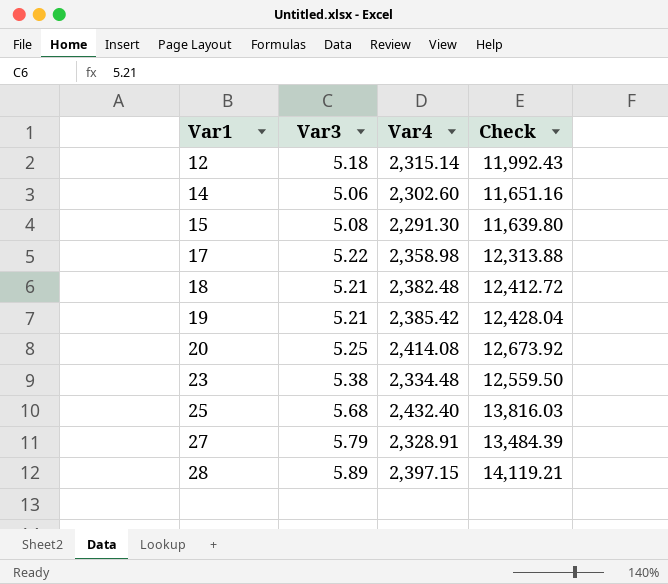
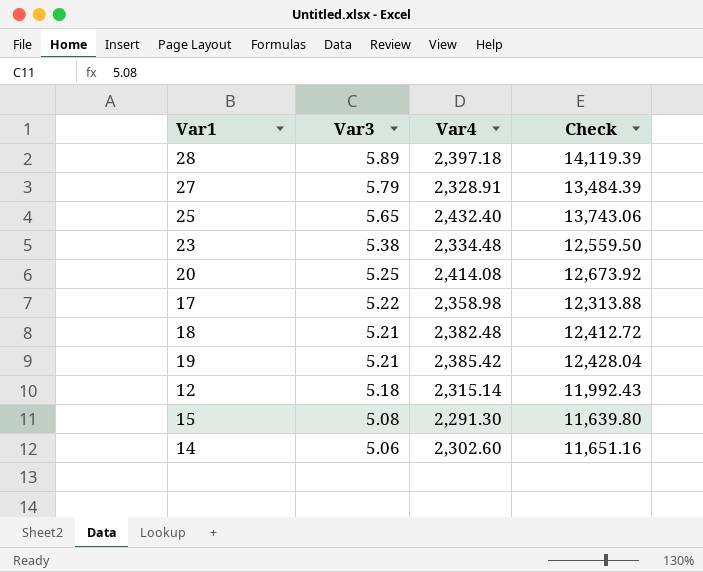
row order: Var1 ascending -> Var3 descending
28 | Var4: 2,397.15 -> 2,397.18
28 | Check: 14,119.21 -> 14,119.39
25 | Var3: 5.68 -> 5.65
25 | Check: 13,816.03 -> 13,743.06

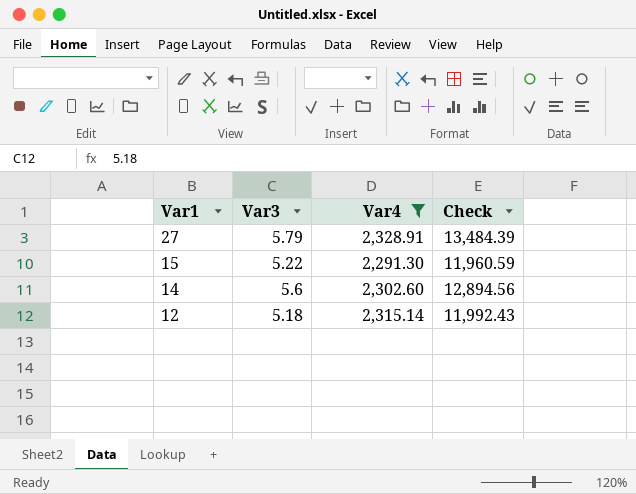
filter: none -> Var4 <= 2,328.91
row order: Var3 descending -> Var1 descending
15 | Var3: 5.08 -> 5.22
15 | Check: 11,639.80 -> 11,960.59
14 | Var3: 5.06 -> 5.6
14 | Check: 11,651.16 -> 12,894.56

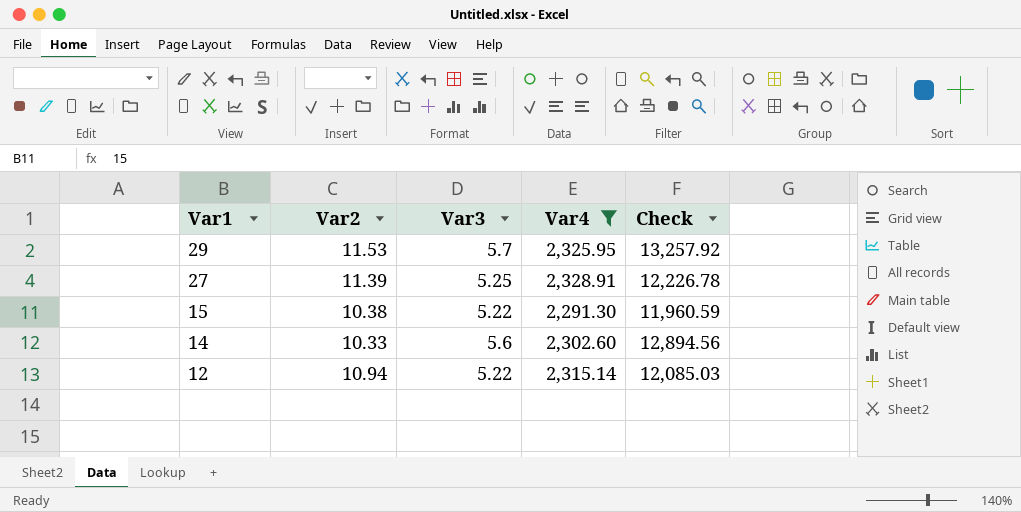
column Var2 | position: none -> 2
row 29: none -> 11.53 | 5.7 | 2,325.95 | 13,257.92
27 | Var3: 5.79 -> 5.25
27 | Check: 13,484.39 -> 12,226.78
12 | Var3: 5.18 -> 5.22
12 | Check: 11,992.43 -> 12,085.03

